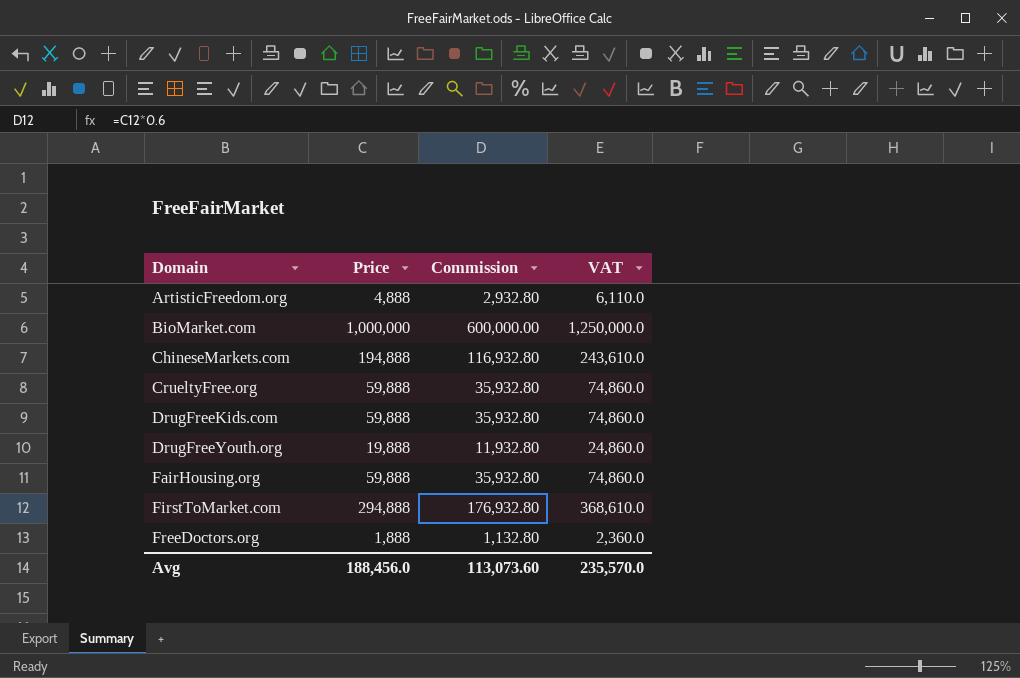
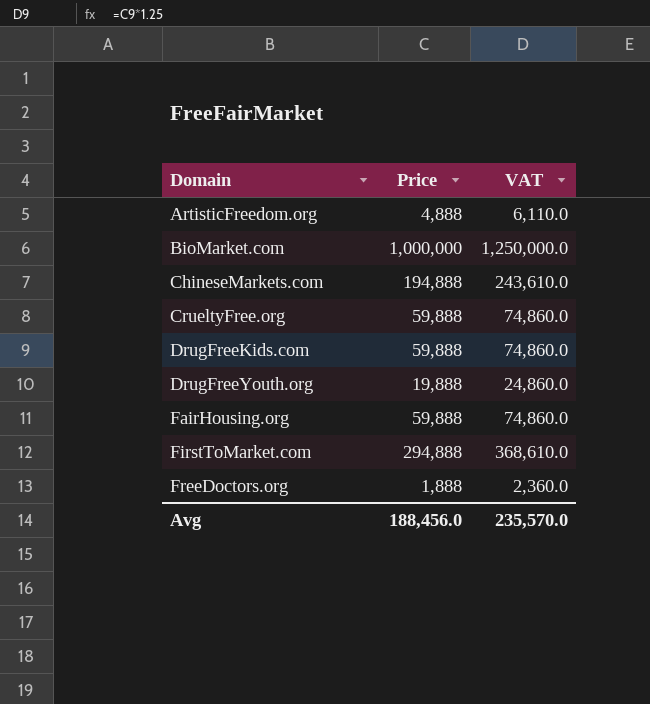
column Commission | formula: [Price] * 0.6 -> none

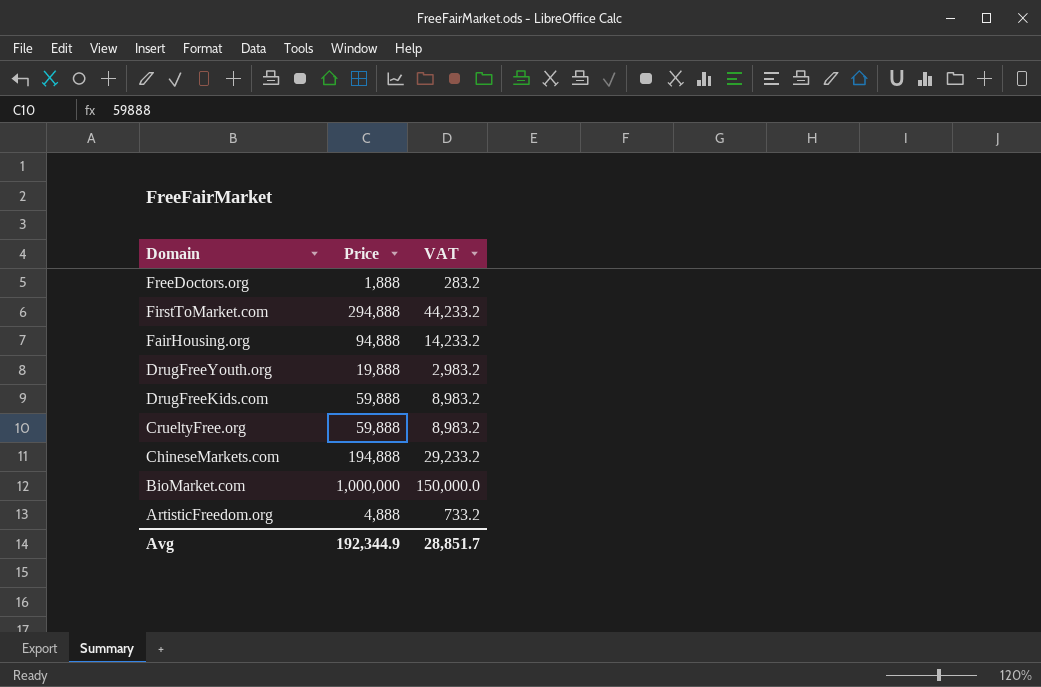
row order: Domain ascending -> Domain descending
column VAT | formula: [Price] * 1.25 -> [Price] * 0.15
FairHousing.org | Price: 59,888 -> 94,888
Avg | Price: 188,456.0 -> 192,344.9
Avg | VAT: 235,570.0 -> 28,851.7

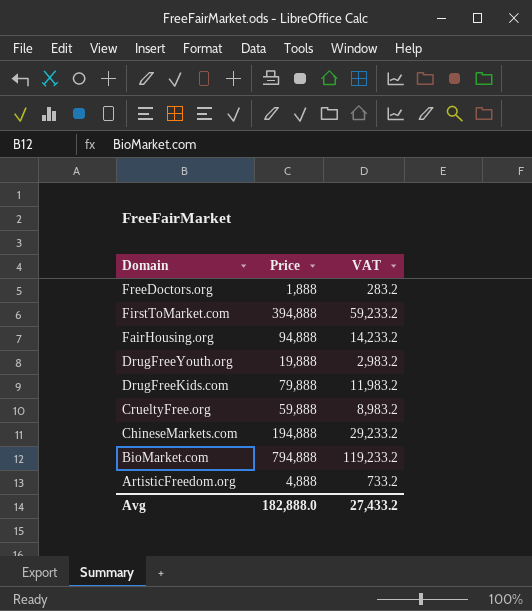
FirstToMarket.com | Price: 294,888 -> 394,888
FirstToMarket.com | VAT: 44,233.2 -> 59,233.2
DrugFreeKids.com | Price: 59,888 -> 79,888
DrugFreeKids.com | VAT: 8,983.2 -> 11,983.2
BioMarket.com | Price: 1,000,000 -> 794,888
BioMarket.com | VAT: 150,000.0 -> 119,233.2
Avg | Price: 192,344.9 -> 182,888.0
Avg | VAT: 28,851.7 -> 27,433.2

